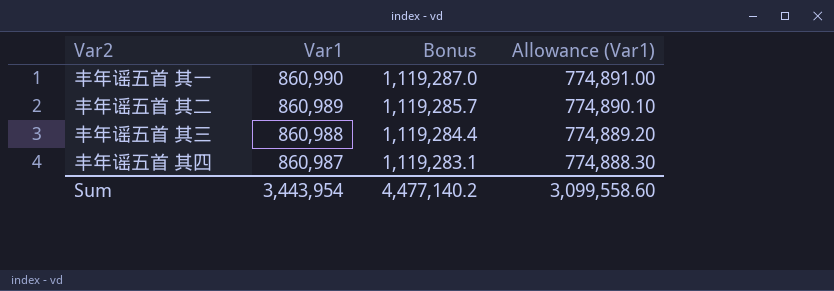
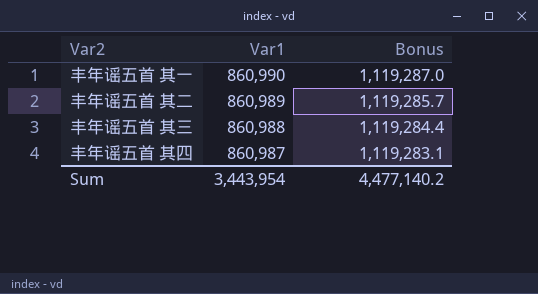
column Allowance (Var1) | formula: [Var1] * 0.9 -> none

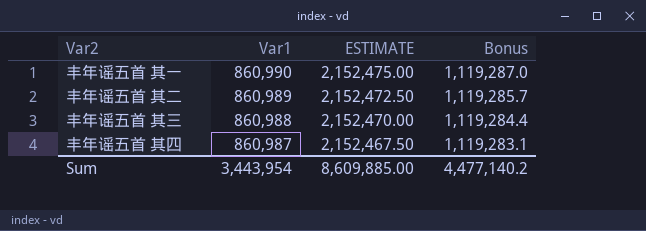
column ESTIMATE | formula: none -> [Var1] * 2.5

